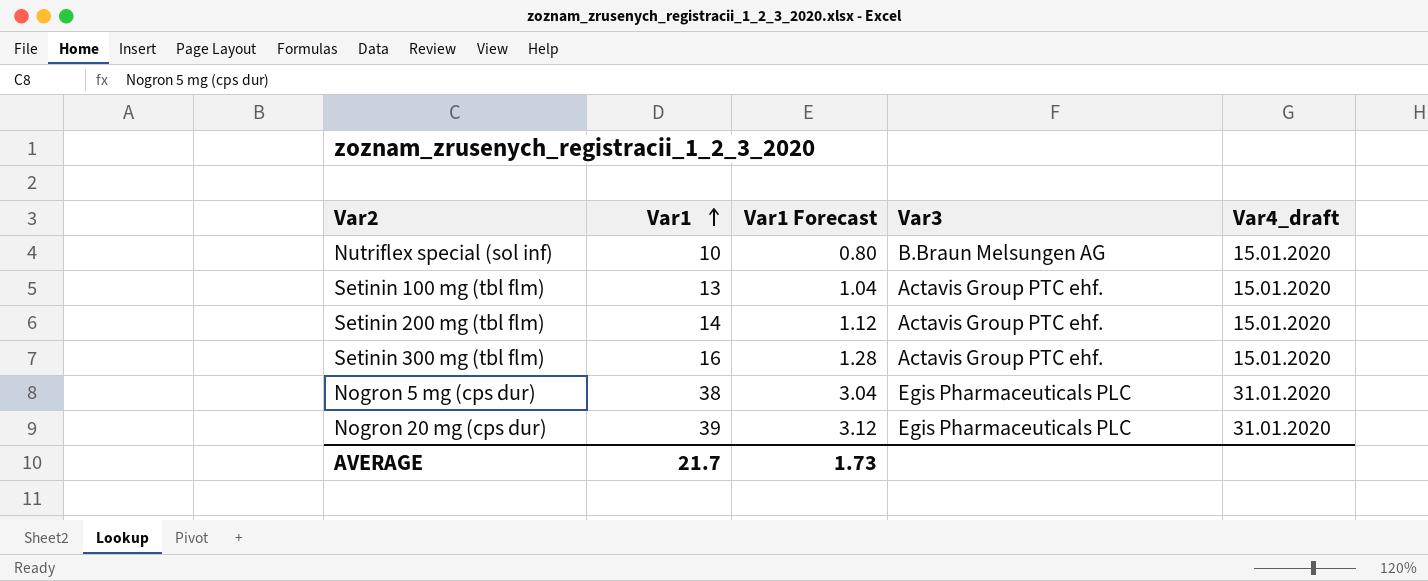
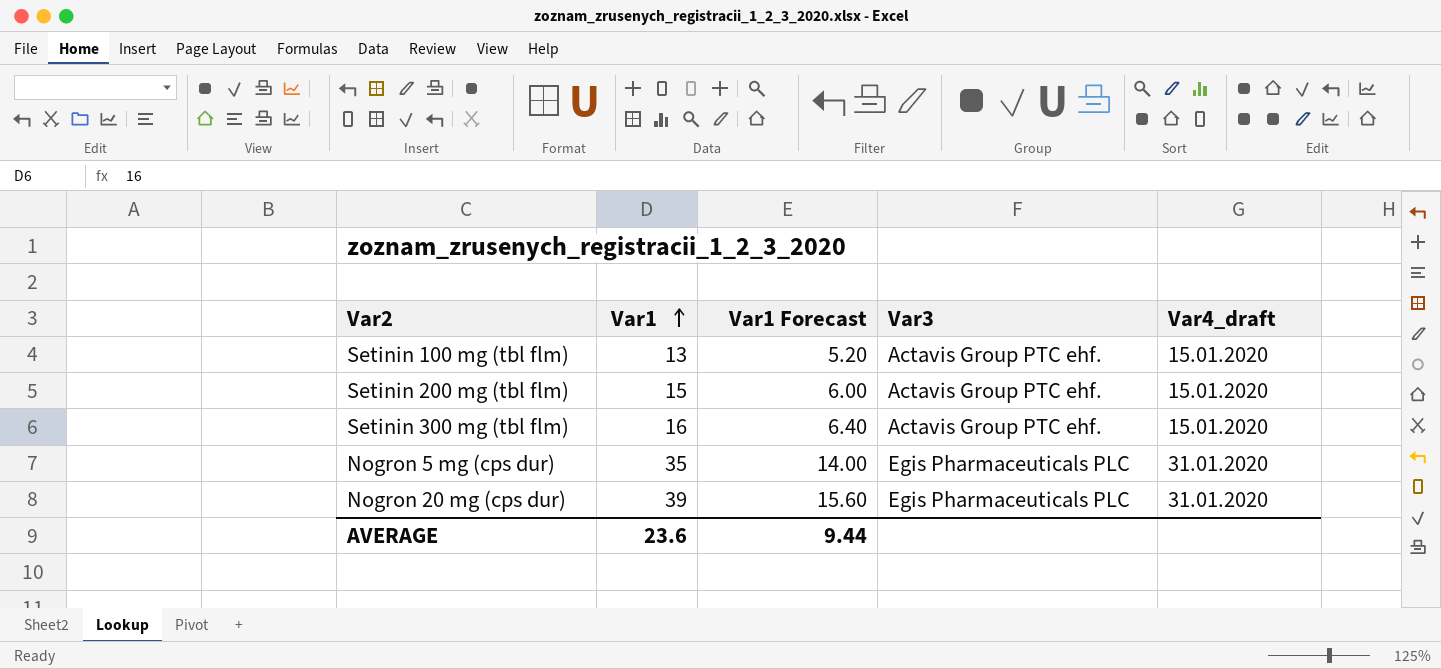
column Var1 Forecast | formula: [Var1] * 0.08 -> [Var1] * 0.4
row Nutriflex special (sol inf): 10 | 0.80 | B.Braun Melsungen AG | 15.01.2020 -> none
Setinin 200 mg (tbl flm) | Var1: 14 -> 15
Nogron 5 mg (cps dur) | Var1: 38 -> 35
AVERAGE | Var1: 21.7 -> 23.6
AVERAGE | Var1 Forecast: 1.73 -> 9.44

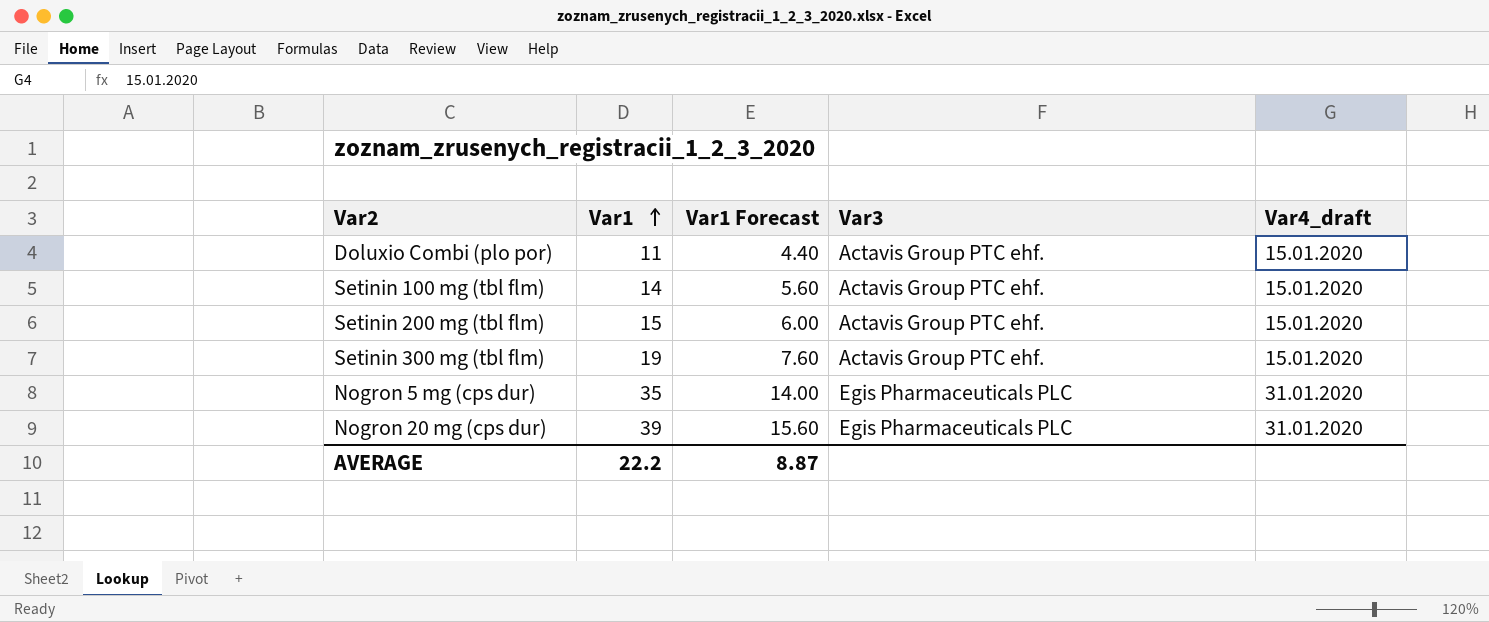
row Doluxio Combi (plo por): none -> 11 | 4.40 | Actavis Group PTC ehf. | 15.01.2020
Setinin 100 mg (tbl flm) | Var1: 13 -> 14
Setinin 100 mg (tbl flm) | Var1 Forecast: 5.20 -> 5.60
Setinin 300 mg (tbl flm) | Var1: 16 -> 19
Setinin 300 mg (tbl flm) | Var1 Forecast: 6.40 -> 7.60
AVERAGE | Var1: 23.6 -> 22.2
AVERAGE | Var1 Forecast: 9.44 -> 8.87

